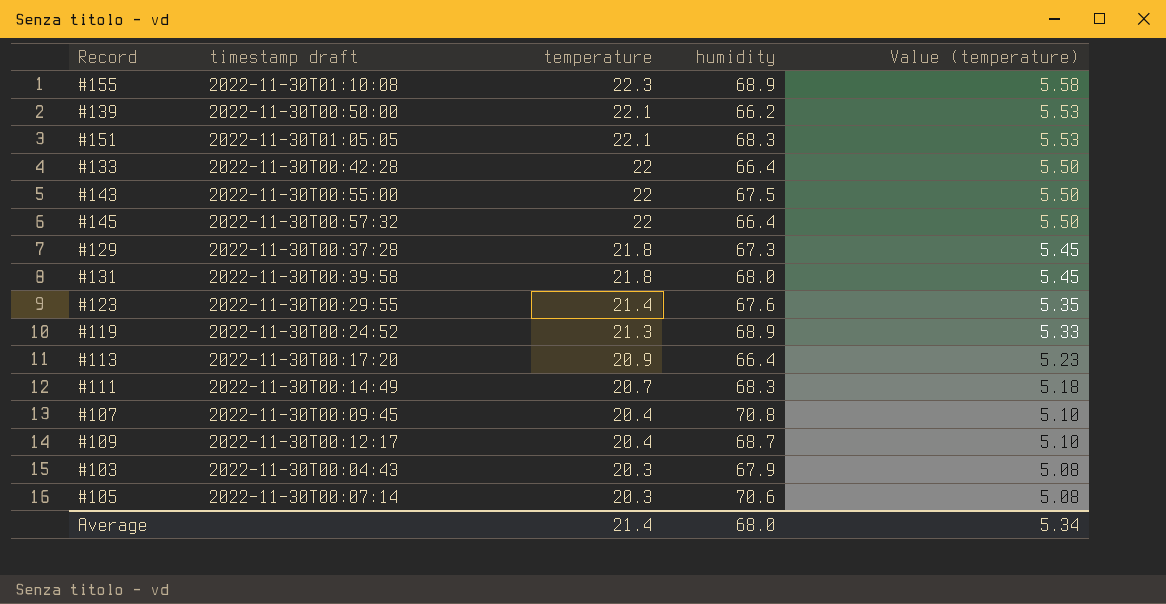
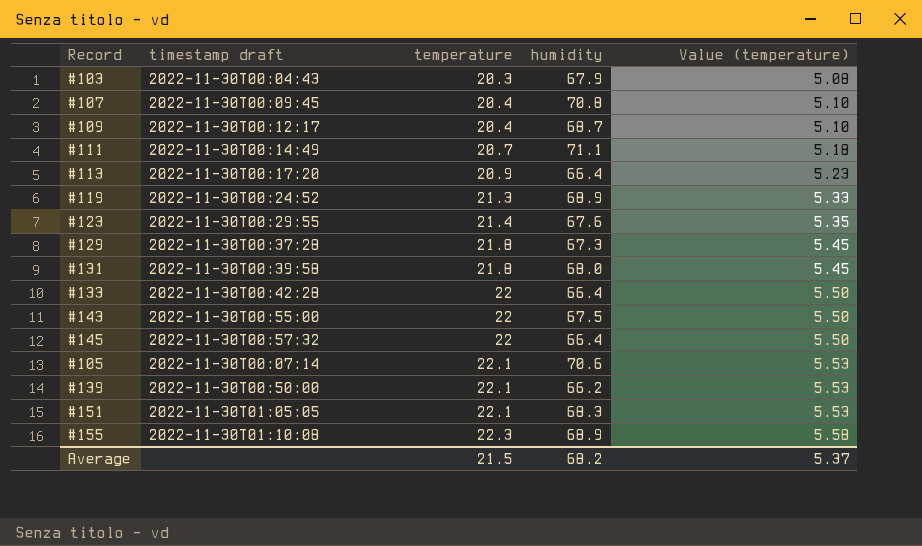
row order: temperature descending -> temperature ascending
#111 | humidity: 68.3 -> 71.1
#105 | temperature: 20.3 -> 22.1
#105 | Value (temperature): 5.08 -> 5.53
Average | temperature: 21.4 -> 21.5
Average | humidity: 68.0 -> 68.2
Average | Value (temperature): 5.34 -> 5.37

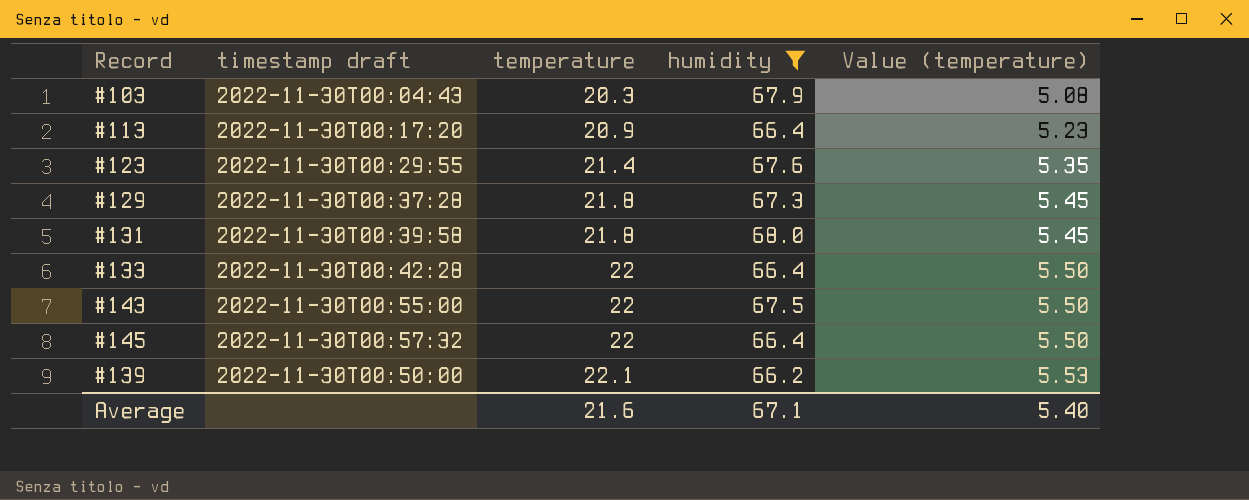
filter: none -> humidity <= 68.0
Average | temperature: 21.5 -> 21.6
Average | humidity: 68.2 -> 67.1
Average | Value (temperature): 5.37 -> 5.40

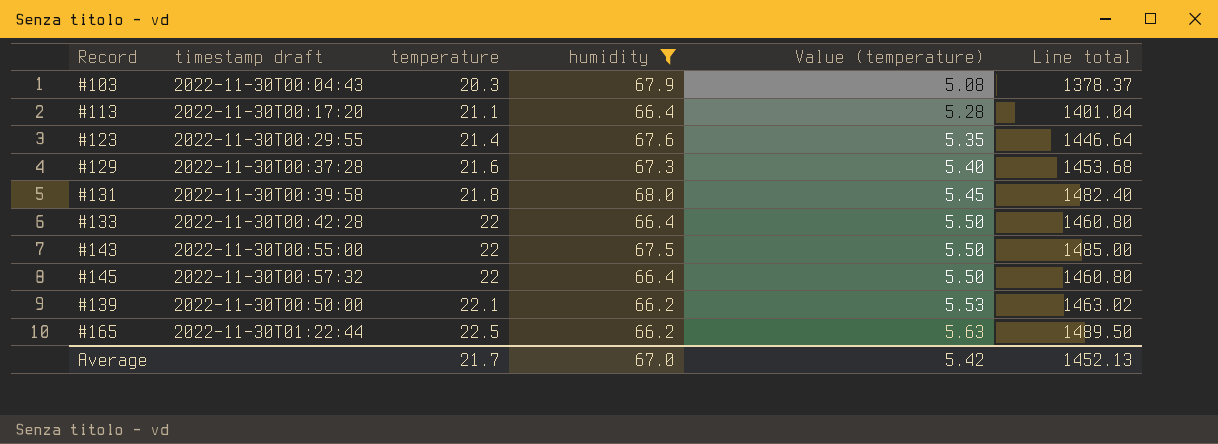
column Line total | formula: none -> [temperature] * [humidity]
#113 | temperature: 20.9 -> 21.1
#113 | Value (temperature): 5.23 -> 5.28
#129 | temperature: 21.8 -> 21.6
#129 | Value (temperature): 5.45 -> 5.40
row #165: none -> 2022-11-30T01:22:44 | 22.5 | 66.2 | 5.63 | 1489.50
Average | temperature: 21.6 -> 21.7
Average | humidity: 67.1 -> 67.0
Average | Value (temperature): 5.40 -> 5.42

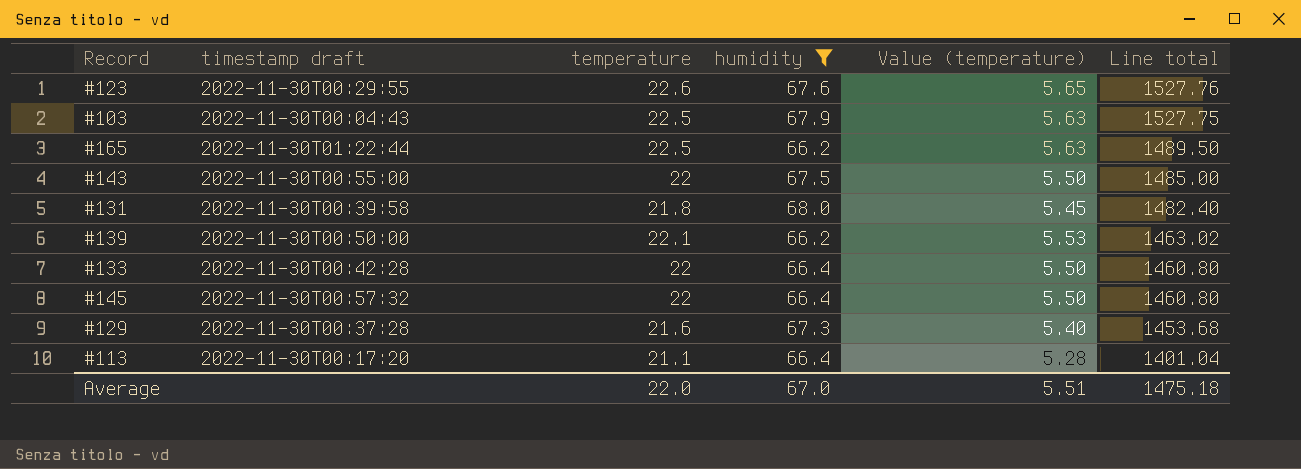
row order: temperature ascending -> Line total descending
#123 | temperature: 21.4 -> 22.6
#123 | Value (temperature): 5.35 -> 5.65
#123 | Line total: 1446.64 -> 1527.76
#103 | temperature: 20.3 -> 22.5
#103 | Value (temperature): 5.08 -> 5.63
#103 | Line total: 1378.37 -> 1527.75
Average | temperature: 21.7 -> 22.0
Average | Value (temperature): 5.42 -> 5.51
Average | Line total: 1452.13 -> 1475.18

